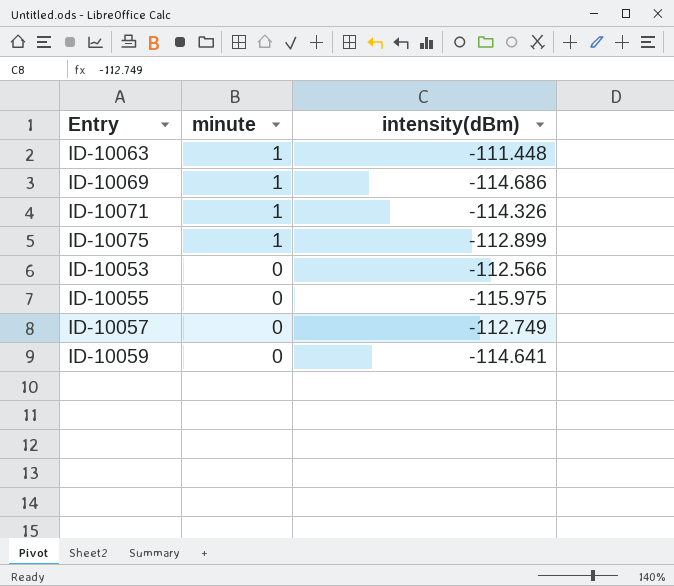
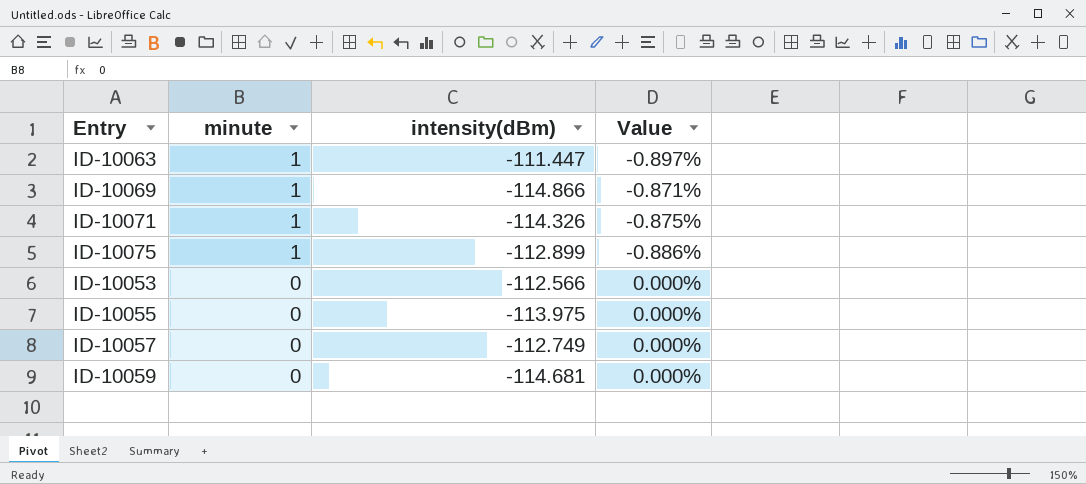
column Value | formula: none -> [minute] / [intensity(dBm)]
ID-10063 | intensity(dBm): -111.448 -> -111.447
ID-10069 | intensity(dBm): -114.686 -> -114.866
ID-10055 | intensity(dBm): -115.975 -> -113.975
ID-10059 | intensity(dBm): -114.641 -> -114.681

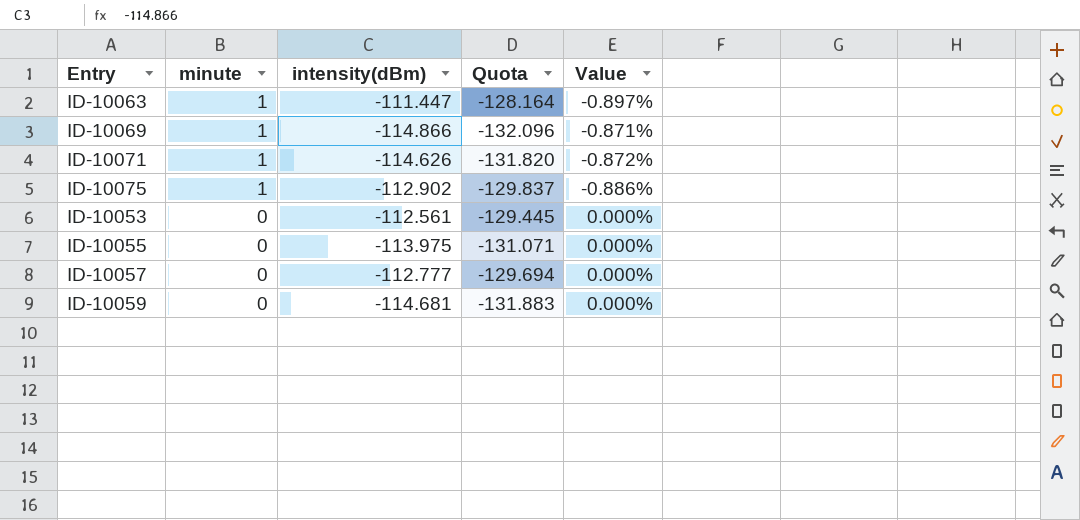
column Quota | formula: none -> [intensity(dBm)] * 1.15
ID-10071 | intensity(dBm): -114.326 -> -114.626
ID-10071 | Value: -0.875% -> -0.872%
ID-10075 | intensity(dBm): -112.899 -> -112.902
ID-10053 | intensity(dBm): -112.566 -> -112.561
ID-10057 | intensity(dBm): -112.749 -> -112.777

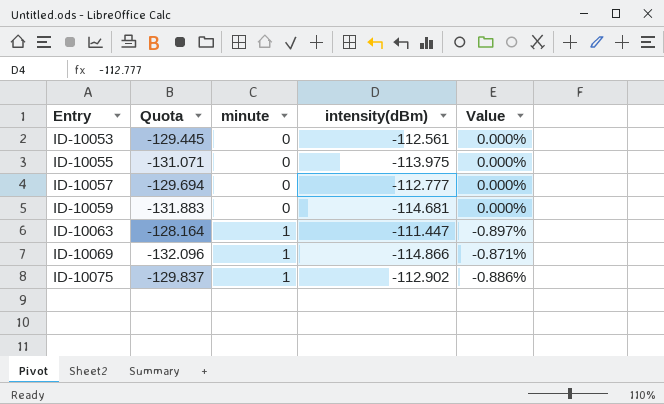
row order: minute descending -> Entry ascending
column Quota | position: 4 -> 2
row ID-10071: 1 | -114.626 | -131.820 | -0.872% -> none

